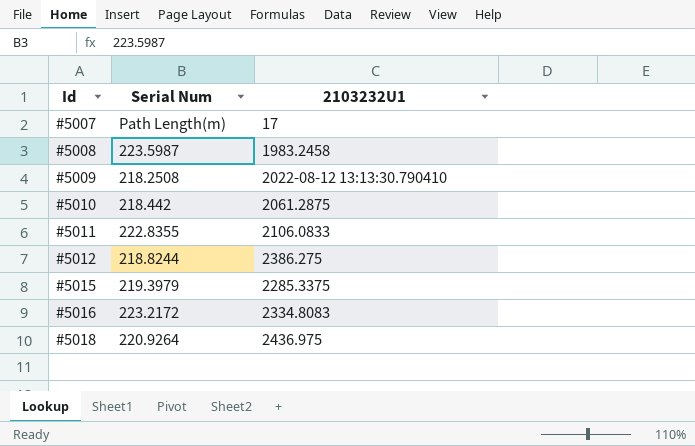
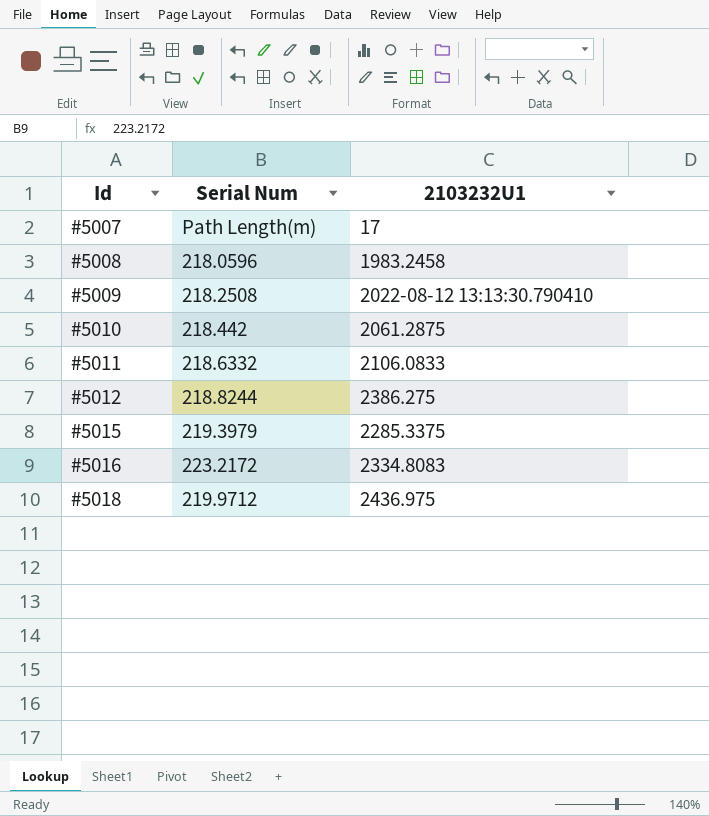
#5008 | Serial Num: 223.5987 -> 218.0596
#5011 | Serial Num: 222.8355 -> 218.6332
#5018 | Serial Num: 220.9264 -> 219.9712

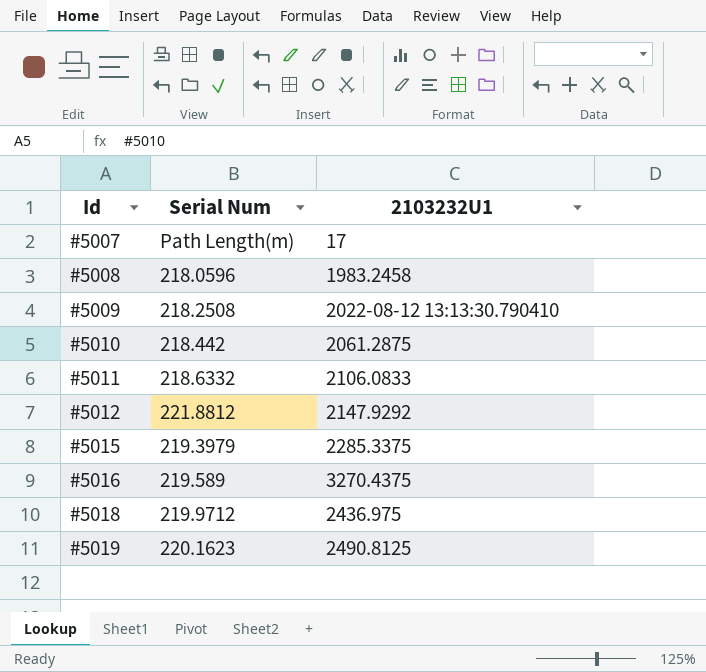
#5012 | Serial Num: 218.8244 -> 221.8812
#5012 | 2103232U1: 2386.275 -> 2147.9292
#5016 | Serial Num: 223.2172 -> 219.589
#5016 | 2103232U1: 2334.8083 -> 3270.4375
row #5019: none -> 220.1623 | 2490.8125

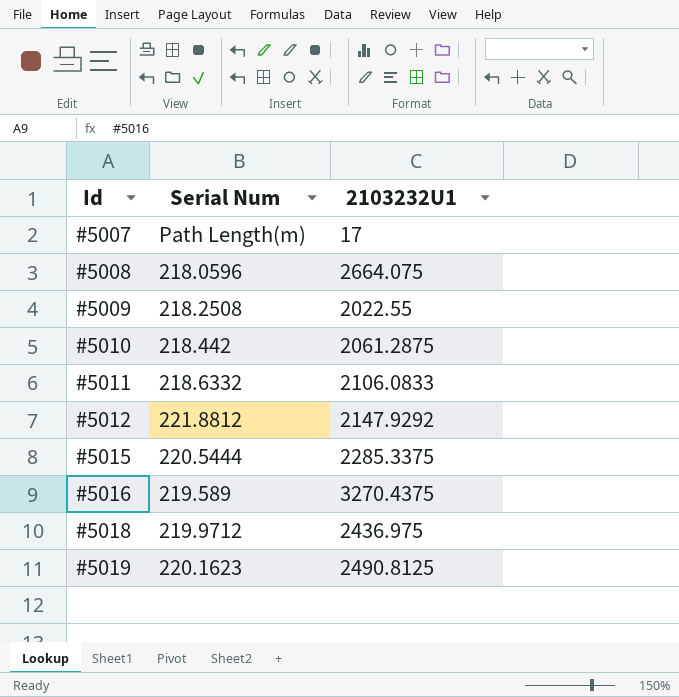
#5008 | 2103232U1: 1983.2458 -> 2664.075
#5009 | 2103232U1: 2022-08-12 13:13:30.790410 -> 2022.55
#5015 | Serial Num: 219.3979 -> 220.5444

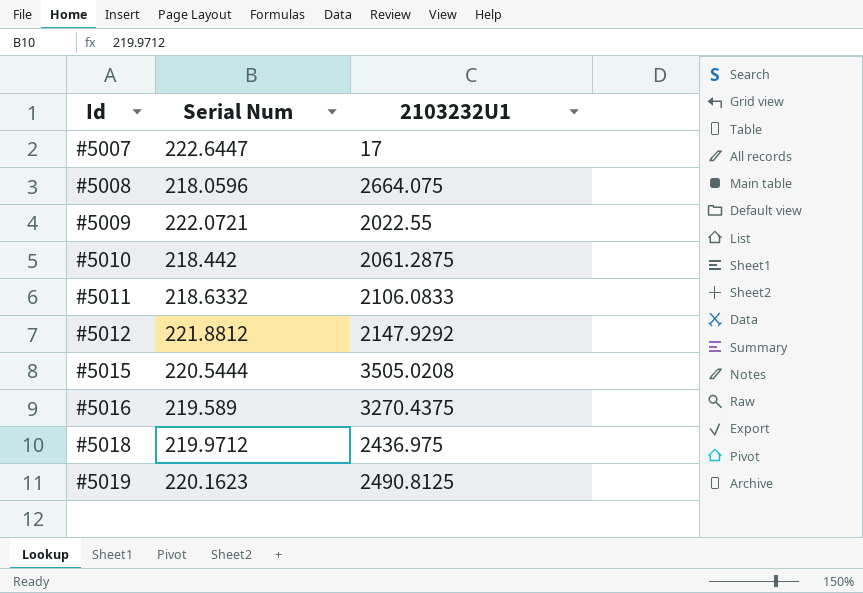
#5007 | Serial Num: Path Length(m) -> 222.6447
#5009 | Serial Num: 218.2508 -> 222.0721
#5015 | 2103232U1: 2285.3375 -> 3505.0208

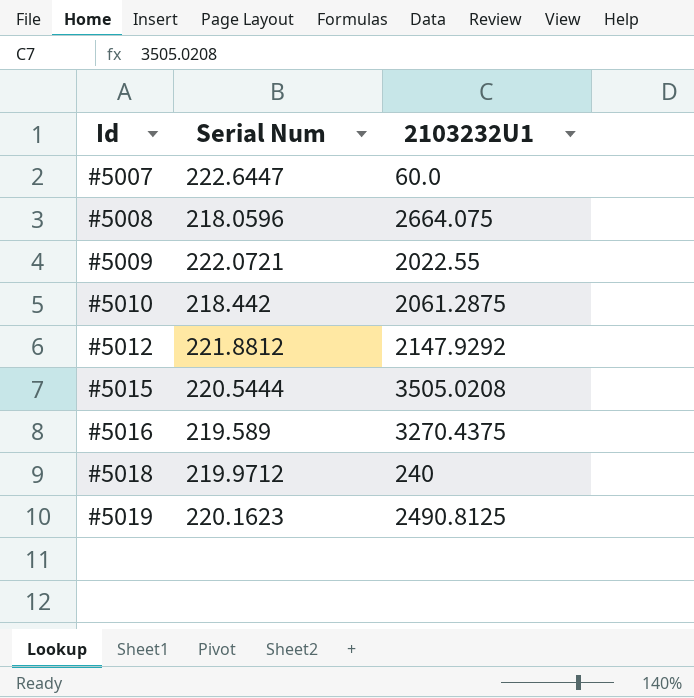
row #5011: 218.6332 | 2106.0833 -> none
#5007 | 2103232U1: 17 -> 60.0
#5018 | 2103232U1: 2436.975 -> 240

